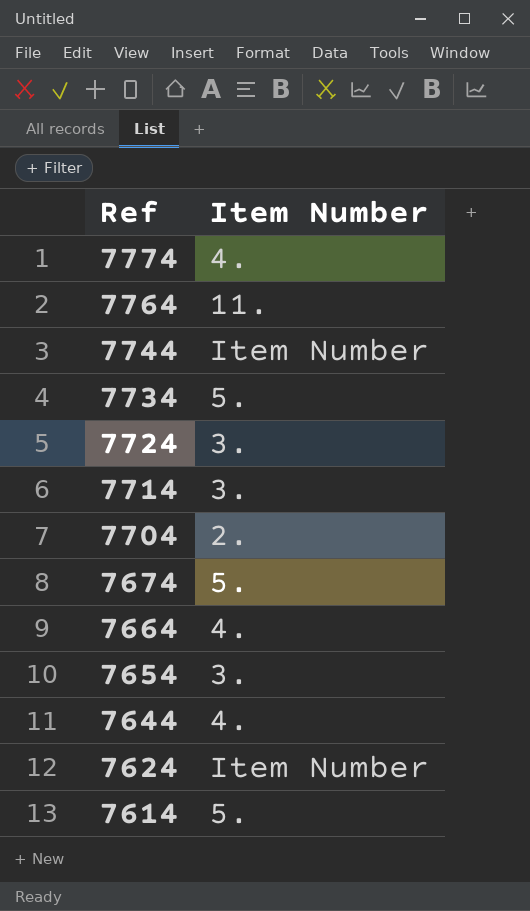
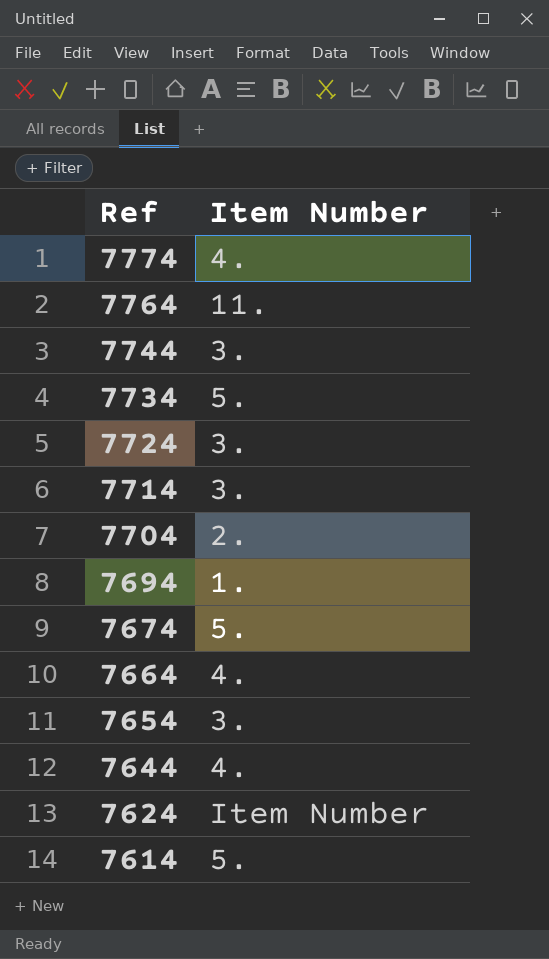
7744 | Item Number: Item Number -> 3.
row 7694: none -> 1.

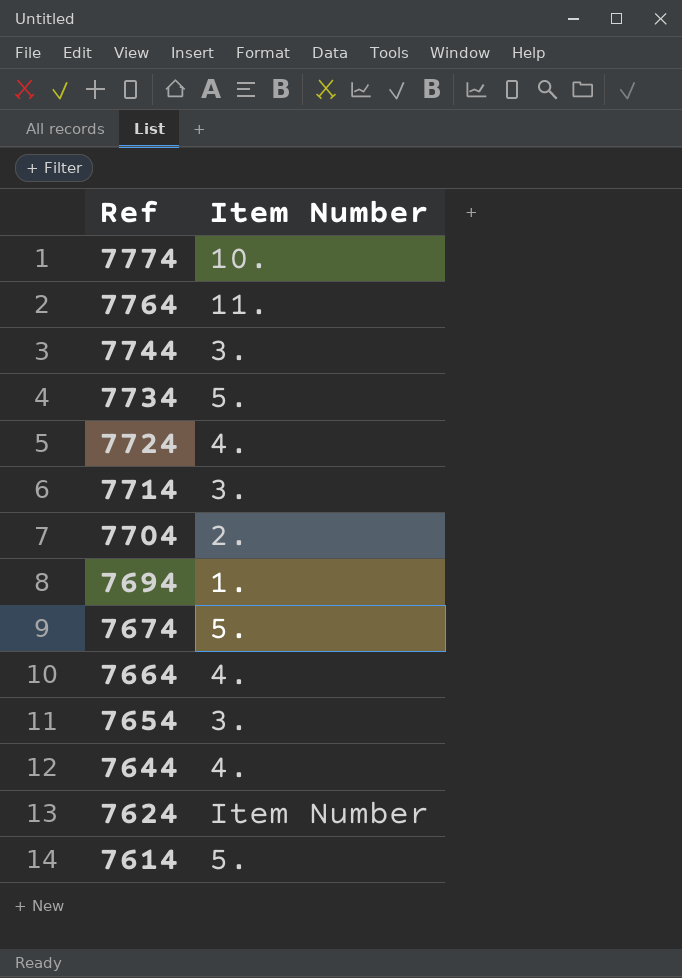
7774 | Item Number: 4. -> 10.
7724 | Item Number: 3. -> 4.

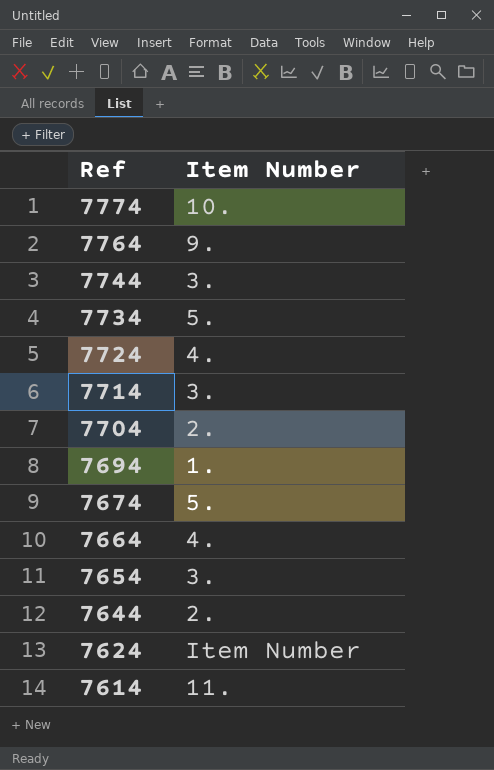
7764 | Item Number: 11. -> 9.
7644 | Item Number: 4. -> 2.
7614 | Item Number: 5. -> 11.

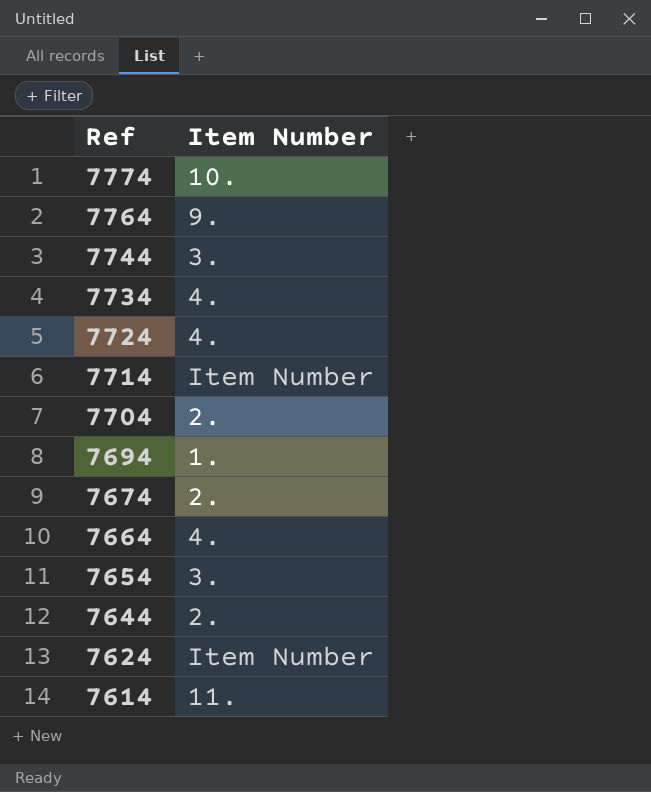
7734 | Item Number: 5. -> 4.
7714 | Item Number: 3. -> Item Number
7674 | Item Number: 5. -> 2.

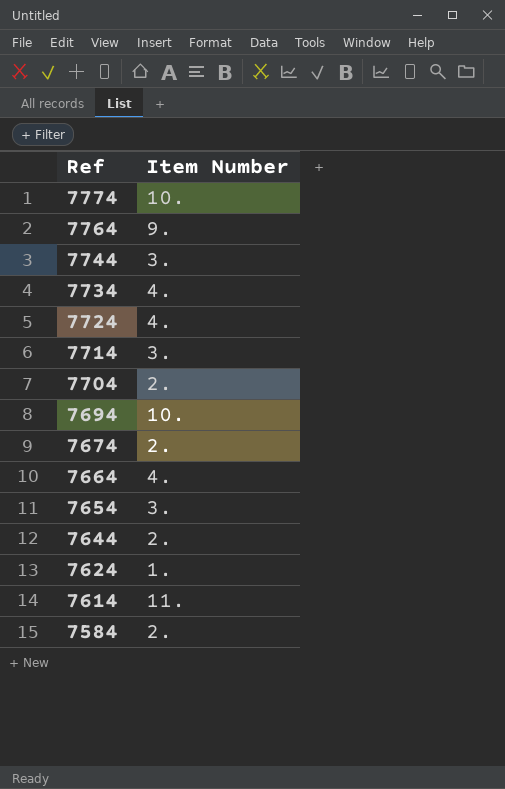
7714 | Item Number: Item Number -> 3.
7694 | Item Number: 1. -> 10.
7624 | Item Number: Item Number -> 1.
row 7584: none -> 2.

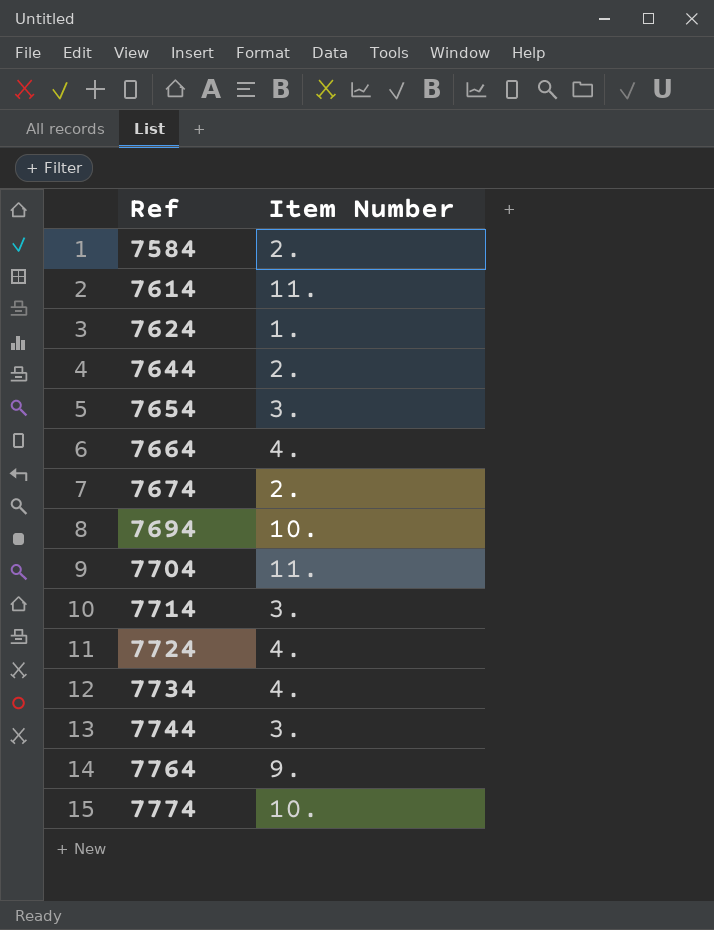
row order: Ref descending -> Ref ascending
7704 | Item Number: 2. -> 11.

